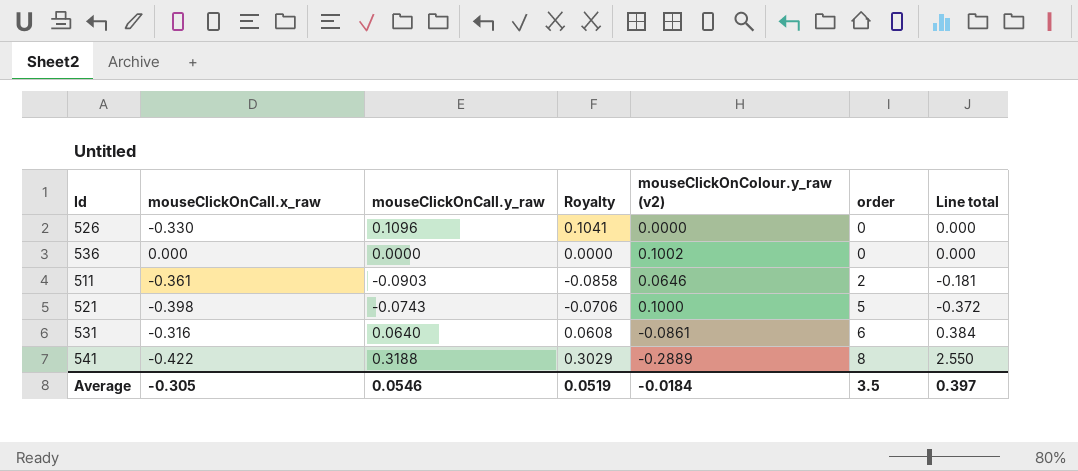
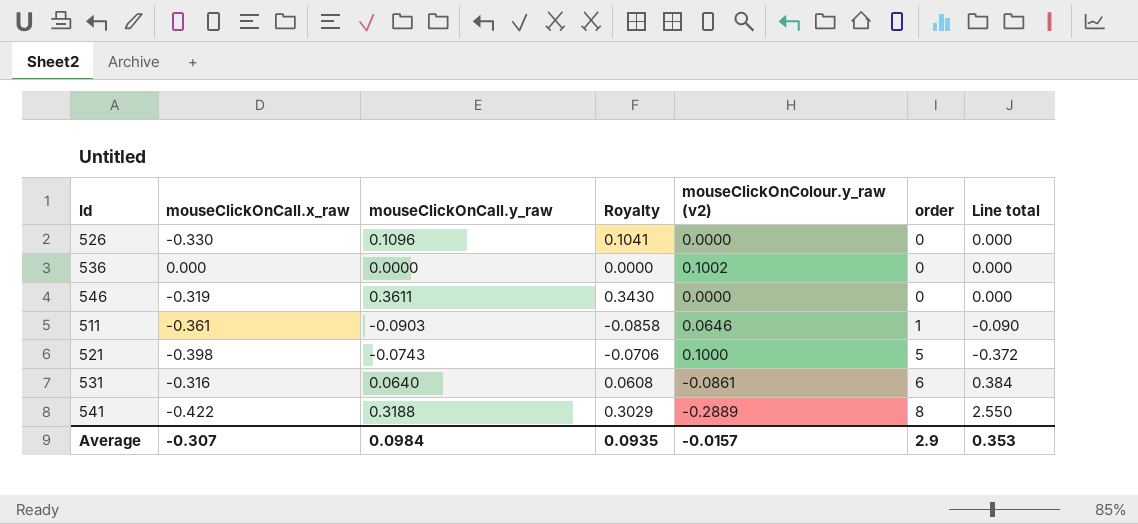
row 546: none -> -0.319 | 0.3611 | 0.3430 | 0.0000 | 0 | 0.000
511 | order: 2 -> 1
511 | Line total: -0.181 -> -0.090
Average | mouseClickOnCall.x_raw: -0.305 -> -0.307
Average | mouseClickOnCall.y_raw: 0.0546 -> 0.0984
Average | Royalty: 0.0519 -> 0.0935
Average | mouseClickOnColour.y_raw (v2): -0.0184 -> -0.0157
Average | order: 3.5 -> 2.9
Average | Line total: 0.397 -> 0.353

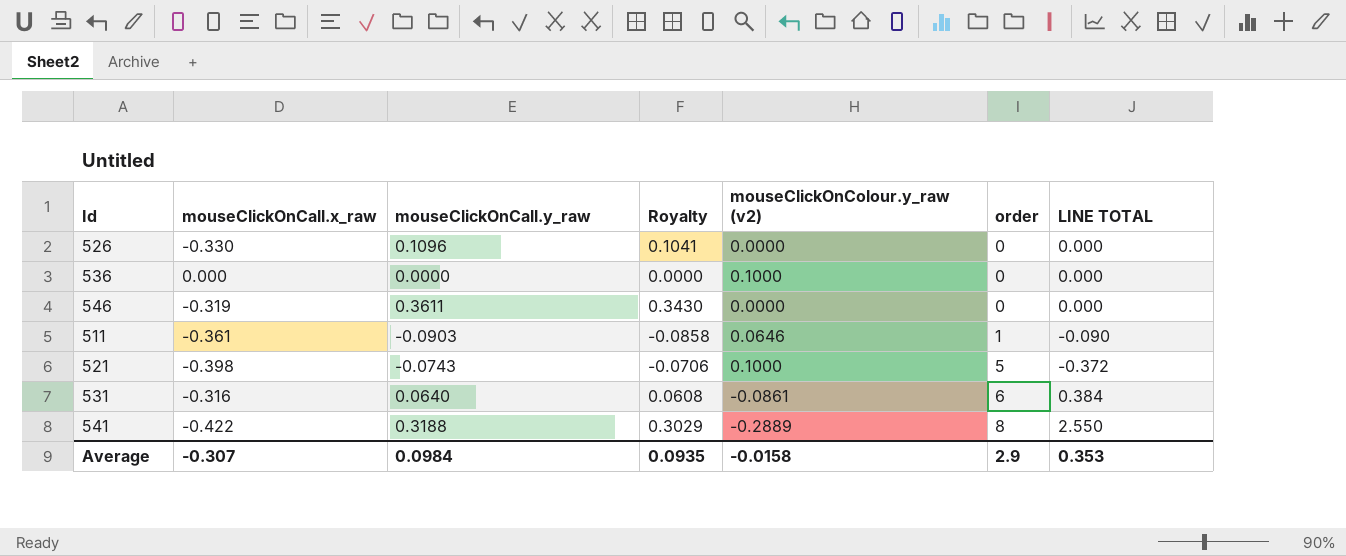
column name: Line total -> LINE TOTAL
536 | mouseClickOnColour.y_raw (v2): 0.1002 -> 0.1000
Average | mouseClickOnColour.y_raw (v2): -0.0157 -> -0.0158

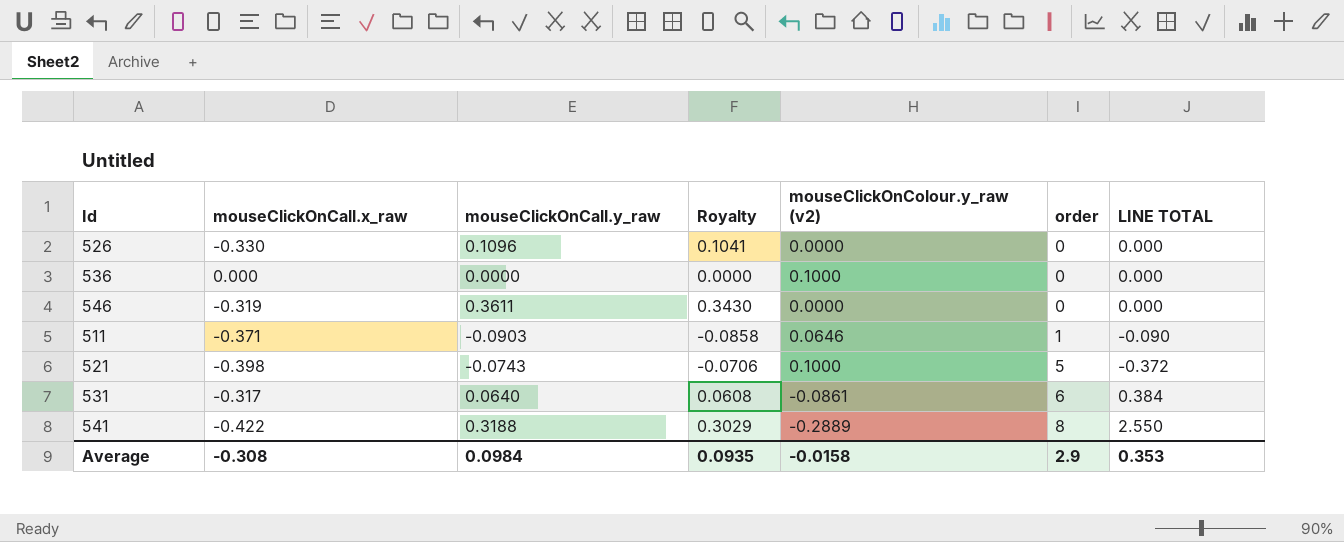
511 | mouseClickOnCall.x_raw: -0.361 -> -0.371
531 | mouseClickOnCall.x_raw: -0.316 -> -0.317
Average | mouseClickOnCall.x_raw: -0.307 -> -0.308

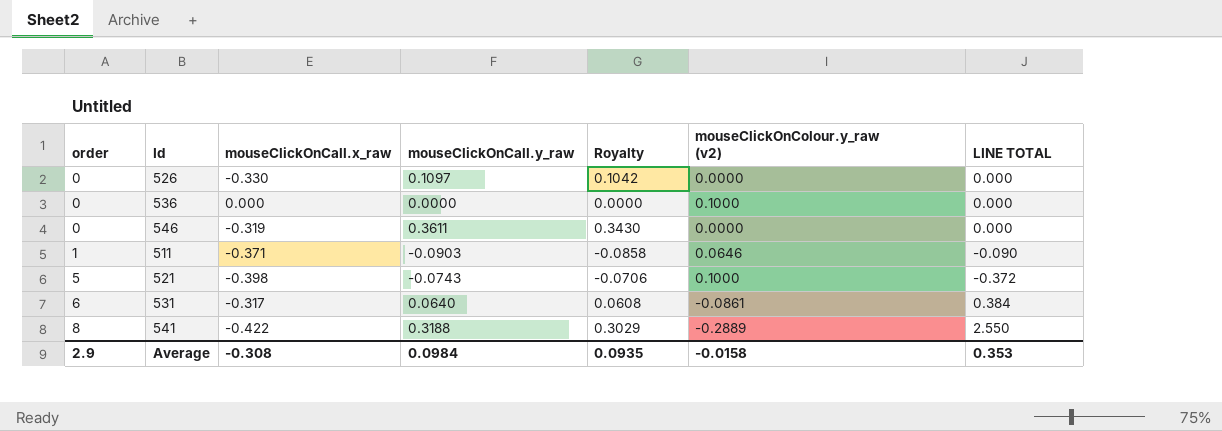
column order | position: 6 -> 1
526 | mouseClickOnCall.y_raw: 0.1096 -> 0.1097
526 | Royalty: 0.1041 -> 0.1042

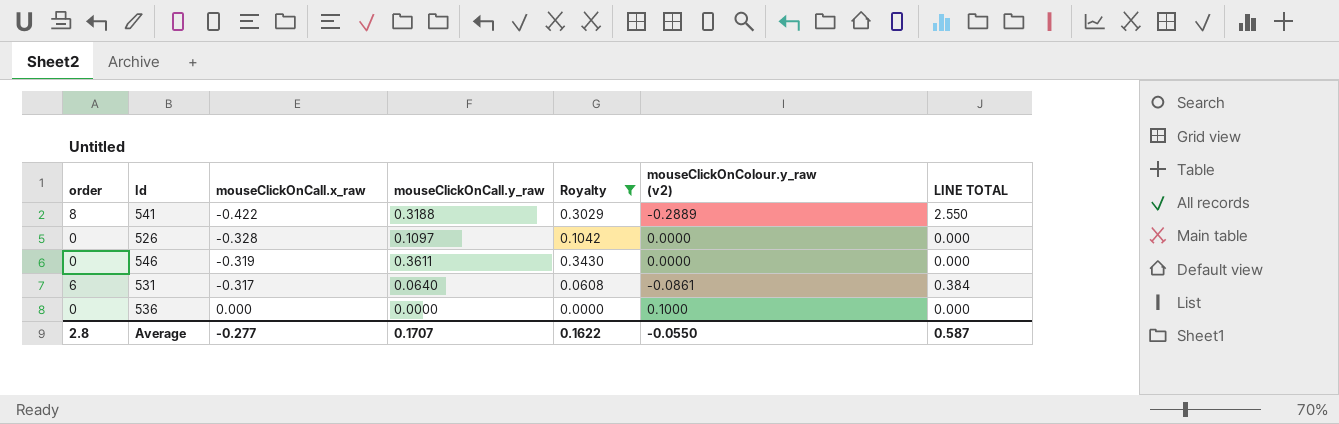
filter: none -> Royalty >= 0.0000
row order: order ascending -> mouseClickOnCall.x_raw ascending
526 | mouseClickOnCall.x_raw: -0.330 -> -0.328
Average | order: 2.9 -> 2.8
Average | mouseClickOnCall.x_raw: -0.308 -> -0.277
Average | mouseClickOnCall.y_raw: 0.0984 -> 0.1707
Average | Royalty: 0.0935 -> 0.1622
Average | mouseClickOnColour.y_raw (v2): -0.0158 -> -0.0550
Average | LINE TOTAL: 0.353 -> 0.587

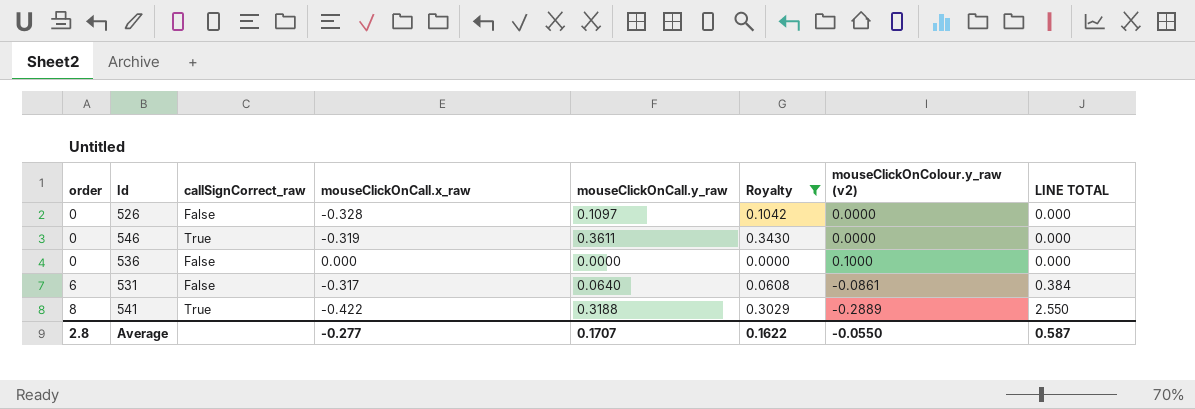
row order: mouseClickOnCall.x_raw ascending -> order ascending
column callSignCorrect_raw | position: none -> 3

